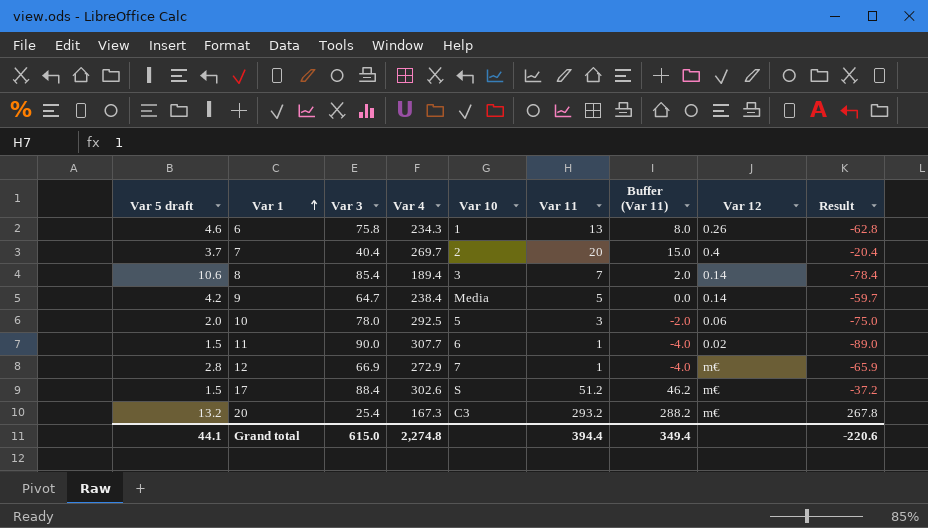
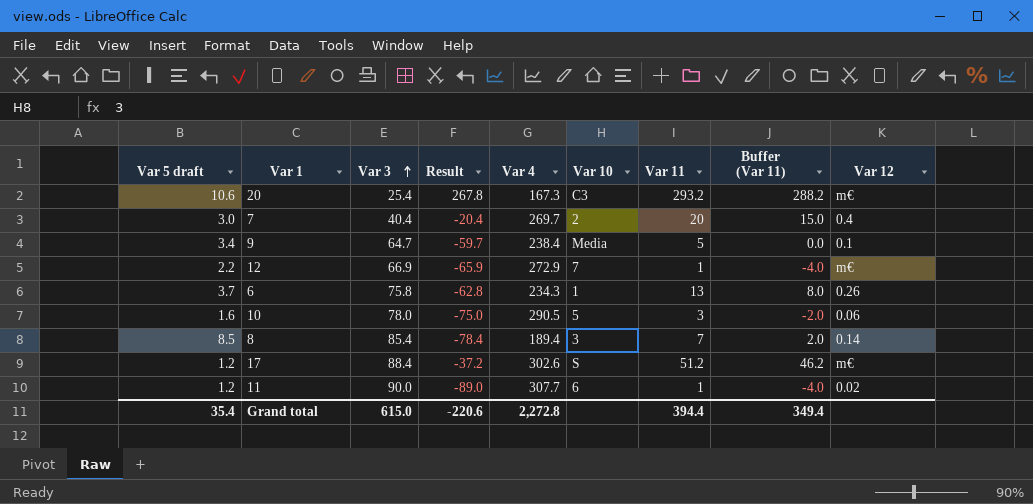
row order: Var 1 ascending -> Var 3 ascending
column Result | position: 9 -> 4
20 | Var 5 draft: 13.2 -> 10.6
7 | Var 5 draft: 3.7 -> 3.0
9 | Var 5 draft: 4.2 -> 3.4
9 | Var 12: 0.14 -> 0.1
12 | Var 5 draft: 2.8 -> 2.2
6 | Var 5 draft: 4.6 -> 3.7
10 | Var 5 draft: 2.0 -> 1.6
10 | Var 4: 292.5 -> 290.5
8 | Var 5 draft: 10.6 -> 8.5
17 | Var 5 draft: 1.5 -> 1.2
11 | Var 5 draft: 1.5 -> 1.2
Grand total | Var 5 draft: 44.1 -> 35.4
Grand total | Var 4: 2,274.8 -> 2,272.8

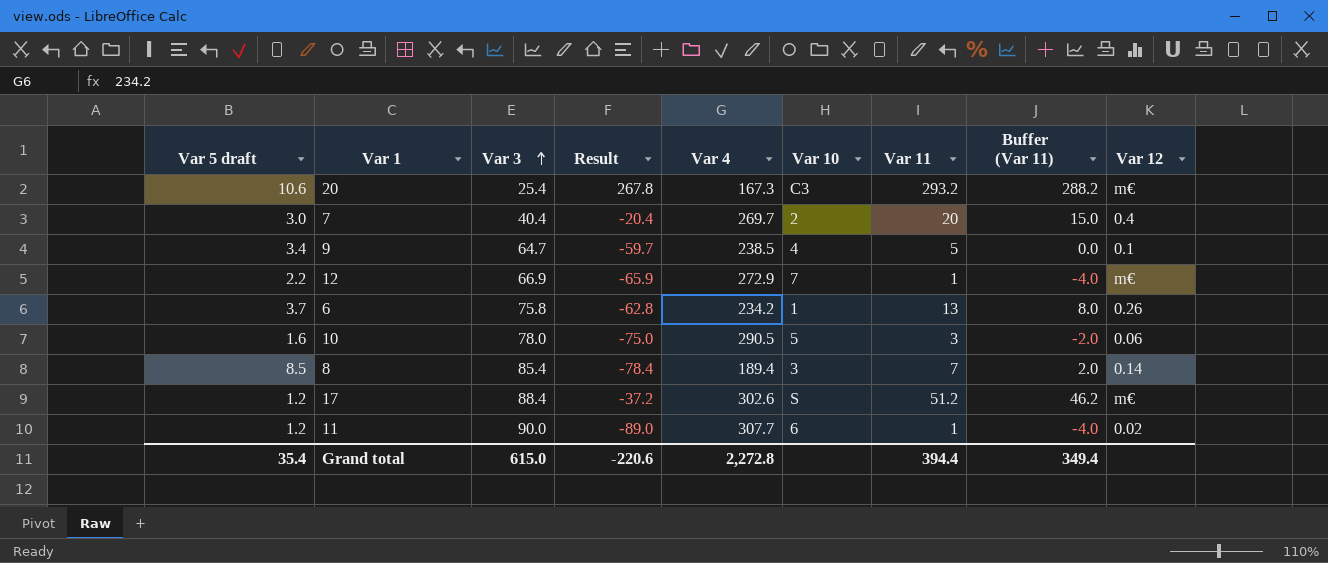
9 | Var 4: 238.4 -> 238.5
9 | Var 10: Media -> 4
6 | Var 4: 234.3 -> 234.2

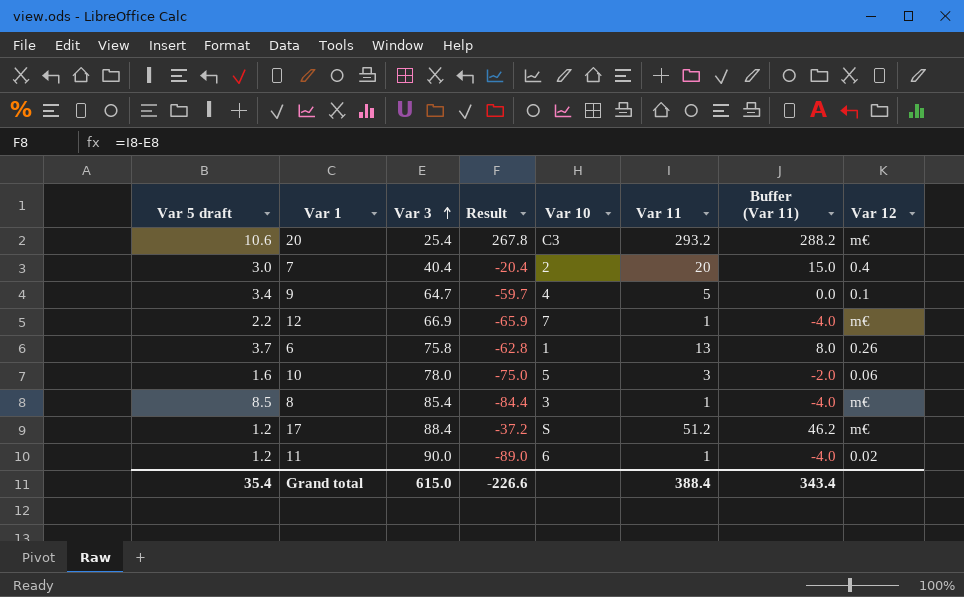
column Var 4 | position: 5 -> none
8 | Result: -78.4 -> -84.4
8 | Var 11: 7 -> 1
8 | Buffer (Var 11): 2.0 -> -4.0
8 | Var 12: 0.14 -> m€
Grand total | Result: -220.6 -> -226.6
Grand total | Var 11: 394.4 -> 388.4
Grand total | Buffer (Var 11): 349.4 -> 343.4

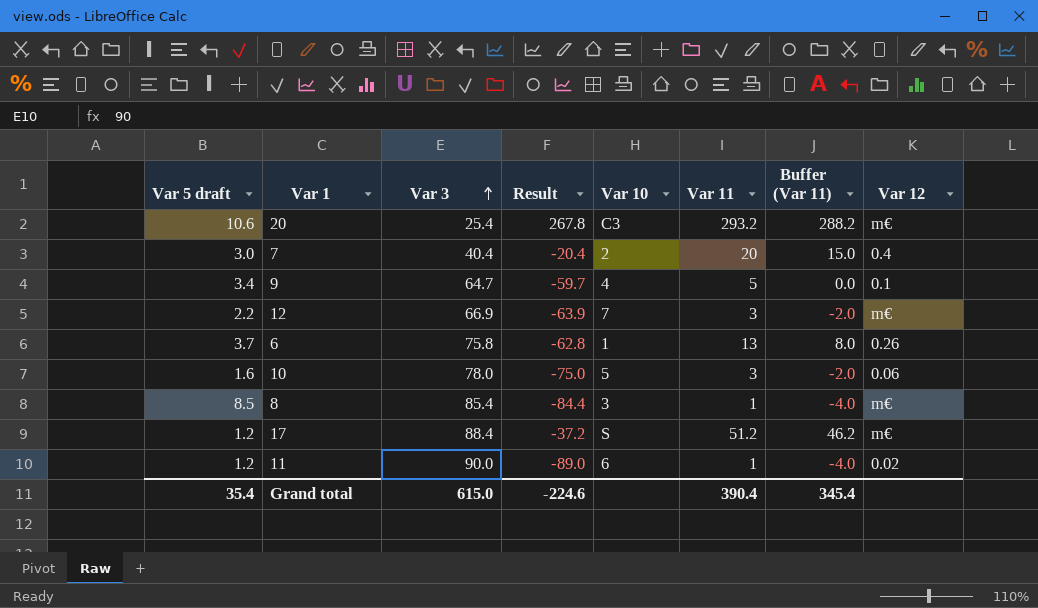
12 | Result: -65.9 -> -63.9
12 | Var 11: 1 -> 3
12 | Buffer (Var 11): -4.0 -> -2.0
Grand total | Result: -226.6 -> -224.6
Grand total | Var 11: 388.4 -> 390.4
Grand total | Buffer (Var 11): 343.4 -> 345.4

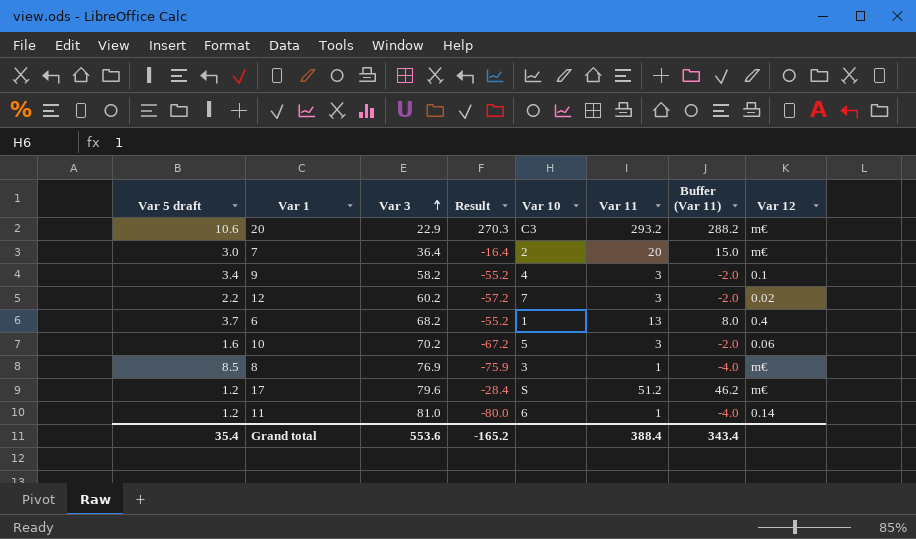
20 | Var 3: 25.4 -> 22.9
20 | Result: 267.8 -> 270.3
7 | Var 3: 40.4 -> 36.4
7 | Result: -20.4 -> -16.4
7 | Var 12: 0.4 -> m€
9 | Var 3: 64.7 -> 58.2
9 | Result: -59.7 -> -55.2
9 | Var 11: 5 -> 3
9 | Buffer (Var 11): 0.0 -> -2.0
12 | Var 3: 66.9 -> 60.2
12 | Result: -63.9 -> -57.2
12 | Var 12: m€ -> 0.02
6 | Var 3: 75.8 -> 68.2
6 | Result: -62.8 -> -55.2
6 | Var 12: 0.26 -> 0.4
10 | Var 3: 78.0 -> 70.2
10 | Result: -75.0 -> -67.2
8 | Var 3: 85.4 -> 76.9
8 | Result: -84.4 -> -75.9
17 | Var 3: 88.4 -> 79.6
17 | Result: -37.2 -> -28.4
11 | Var 3: 90.0 -> 81.0
11 | Result: -89.0 -> -80.0
11 | Var 12: 0.02 -> 0.14
Grand total | Var 3: 615.0 -> 553.6
Grand total | Result: -224.6 -> -165.2
Grand total | Var 11: 390.4 -> 388.4
Grand total | Buffer (Var 11): 345.4 -> 343.4

